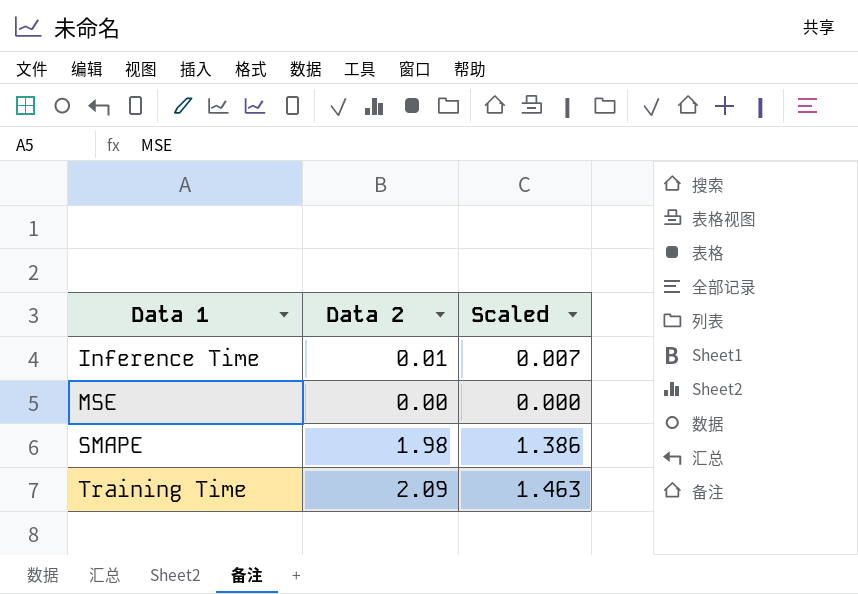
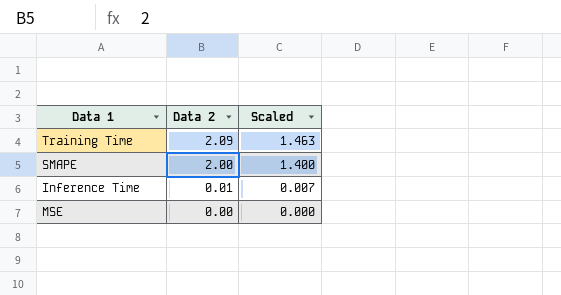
row order: Data 1 ascending -> Data 2 descending
SMAPE | Data 2: 1.98 -> 2.00
SMAPE | Scaled: 1.386 -> 1.400

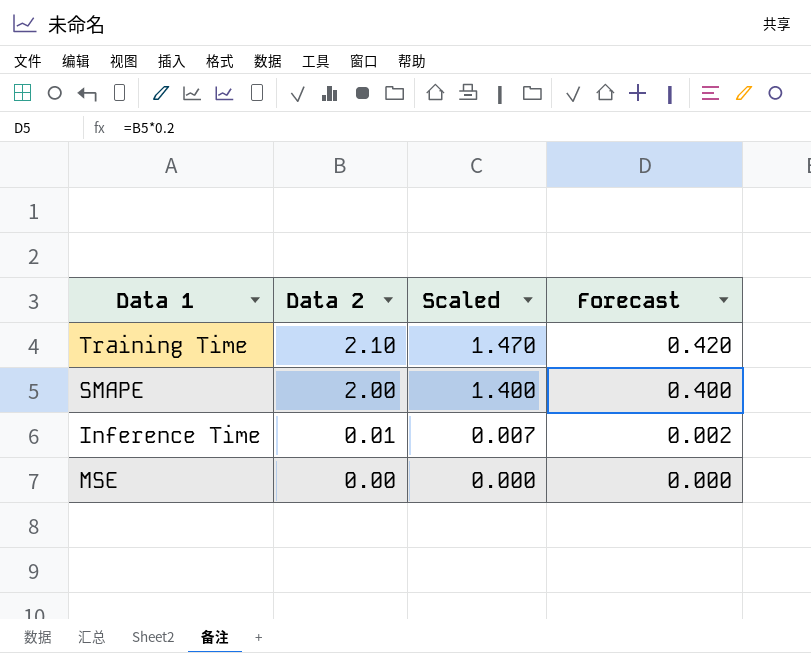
column Forecast | formula: none -> [Data 2] * 0.2
Training Time | Data 2: 2.09 -> 2.10
Training Time | Scaled: 1.463 -> 1.470

